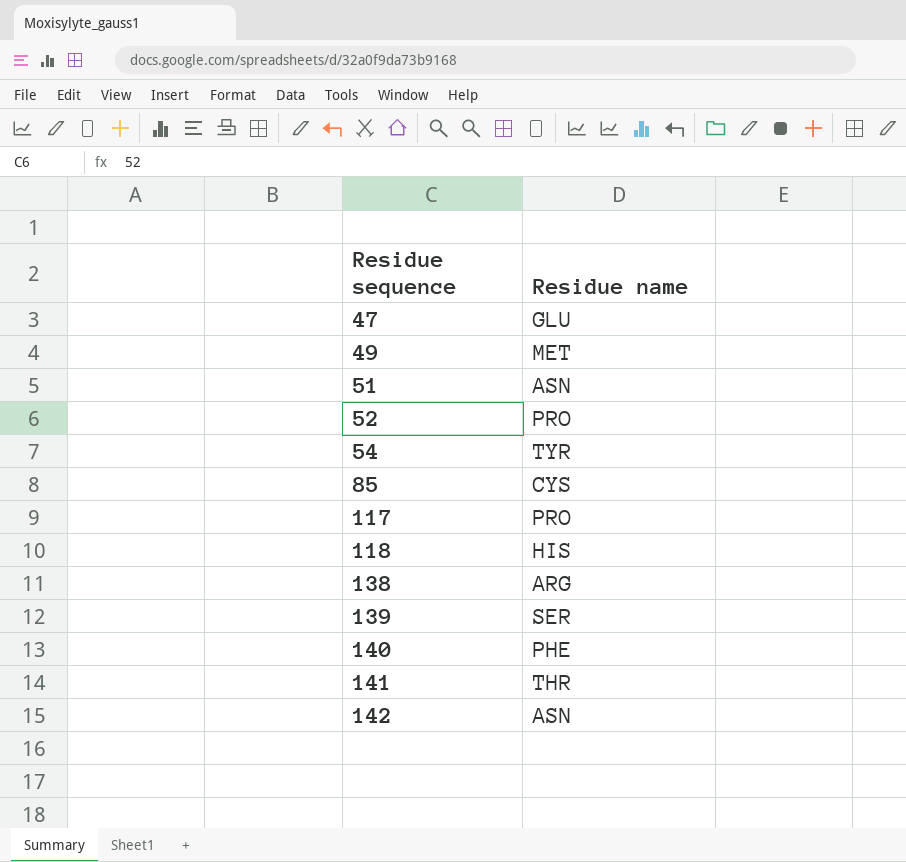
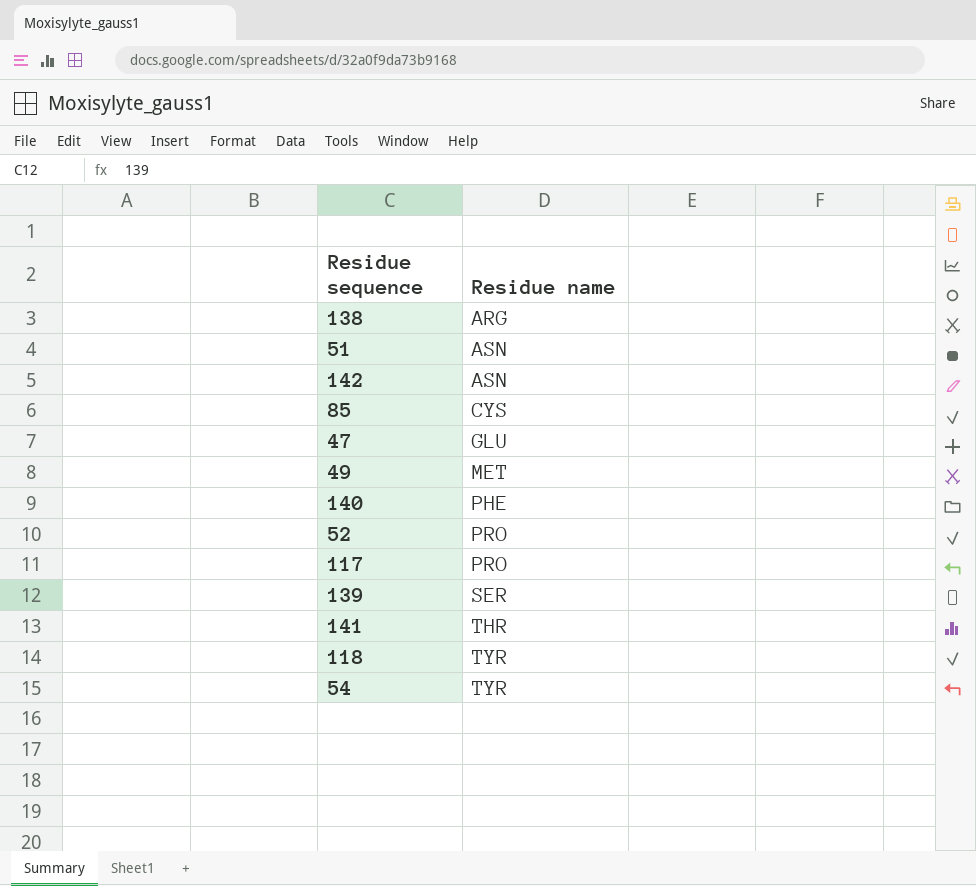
row order: Residue sequence ascending -> Residue name ascending
118 | Residue name: HIS -> TYR

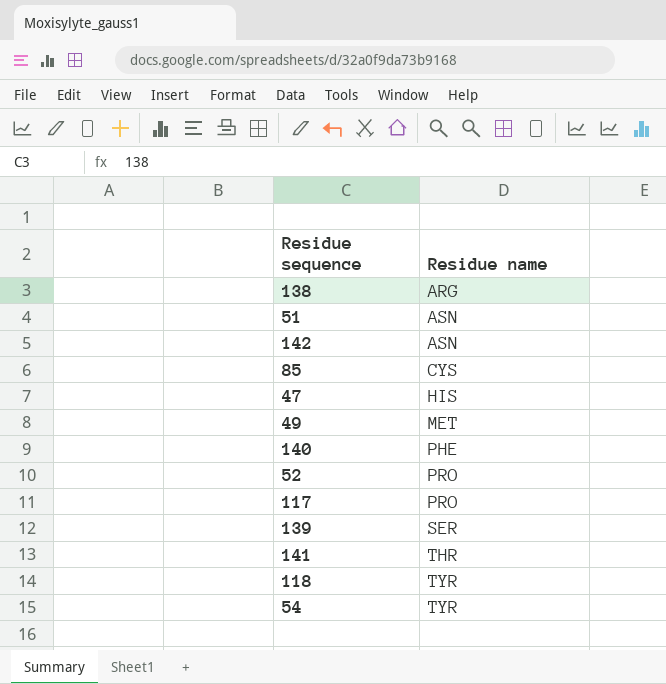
47 | Residue name: GLU -> HIS

